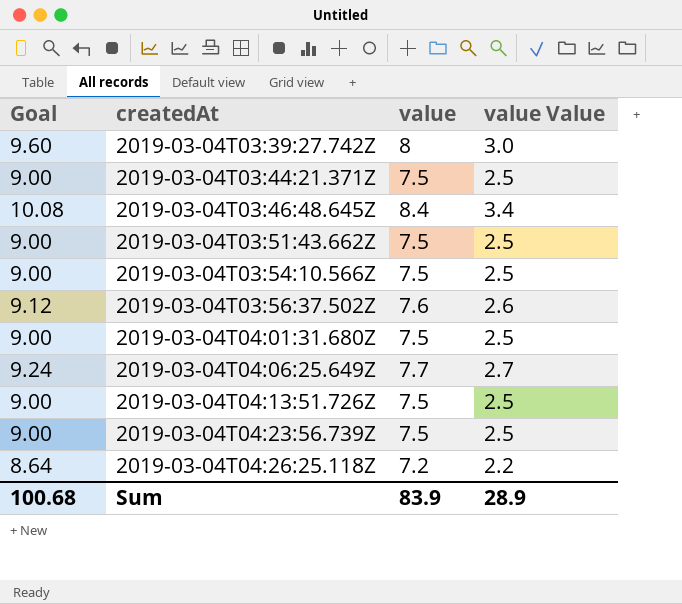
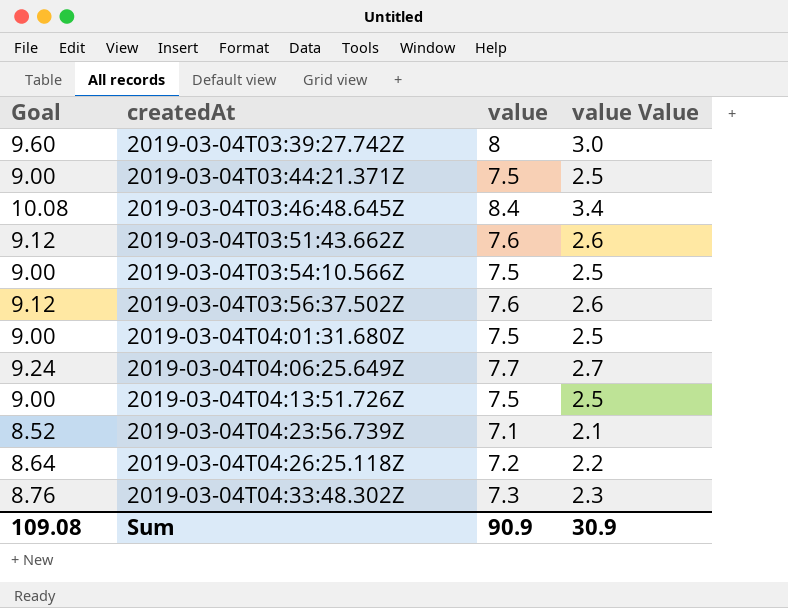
2019-03-04T03:51:43.662Z | Goal: 9.00 -> 9.12
2019-03-04T03:51:43.662Z | value: 7.5 -> 7.6
2019-03-04T03:51:43.662Z | value Value: 2.5 -> 2.6
2019-03-04T04:23:56.739Z | Goal: 9.00 -> 8.52
2019-03-04T04:23:56.739Z | value: 7.5 -> 7.1
2019-03-04T04:23:56.739Z | value Value: 2.5 -> 2.1
row 2019-03-04T04:33:48.302Z: none -> 8.76 | 7.3 | 2.3
Sum | Goal: 100.68 -> 109.08
Sum | value: 83.9 -> 90.9
Sum | value Value: 28.9 -> 30.9

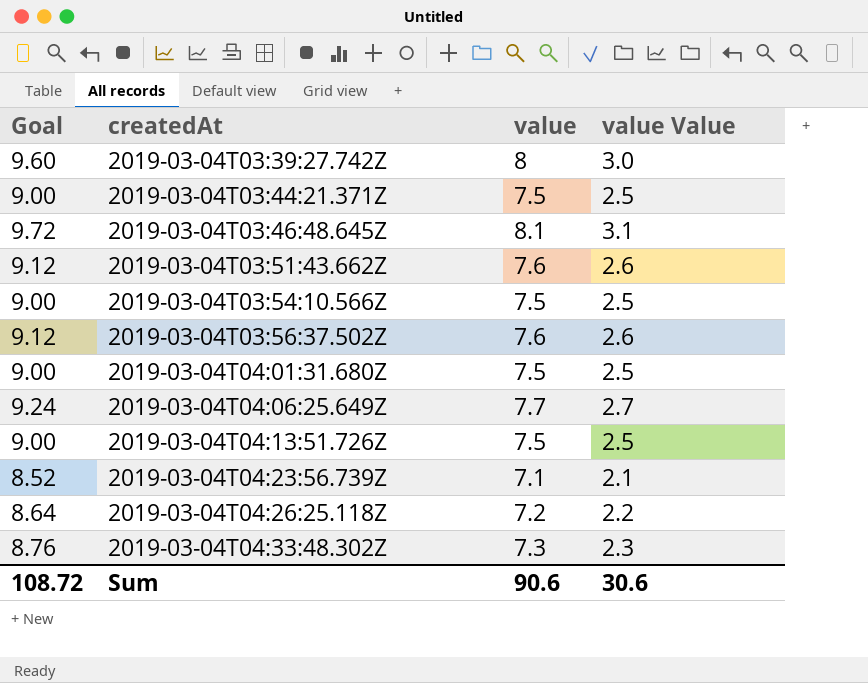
2019-03-04T03:46:48.645Z | Goal: 10.08 -> 9.72
2019-03-04T03:46:48.645Z | value: 8.4 -> 8.1
2019-03-04T03:46:48.645Z | value Value: 3.4 -> 3.1
Sum | Goal: 109.08 -> 108.72
Sum | value: 90.9 -> 90.6
Sum | value Value: 30.9 -> 30.6

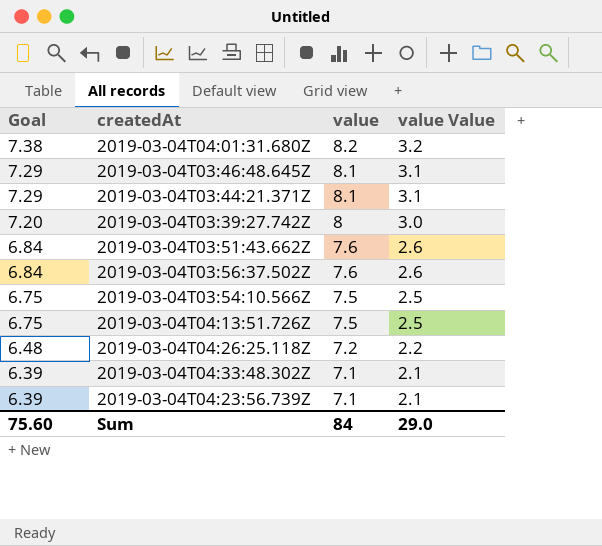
row order: createdAt ascending -> Goal descending
column Goal | formula: [value] * 1.2 -> [value] * 0.9
row 2019-03-04T04:06:25.649Z: 9.24 | 7.7 | 2.7 -> none
2019-03-04T04:01:31.680Z | value: 7.5 -> 8.2
2019-03-04T04:01:31.680Z | value Value: 2.5 -> 3.2
2019-03-04T03:44:21.371Z | value: 7.5 -> 8.1
2019-03-04T03:44:21.371Z | value Value: 2.5 -> 3.1
2019-03-04T04:33:48.302Z | value: 7.3 -> 7.1
2019-03-04T04:33:48.302Z | value Value: 2.3 -> 2.1
Sum | Goal: 108.72 -> 75.60
Sum | value: 90.6 -> 84
Sum | value Value: 30.6 -> 29.0

